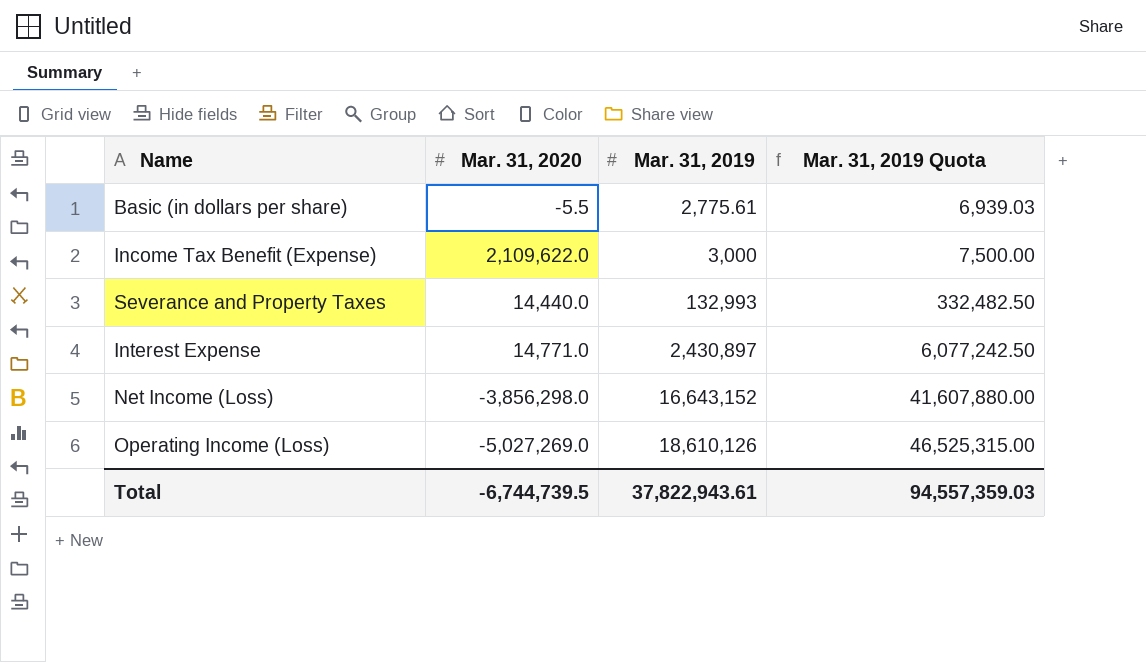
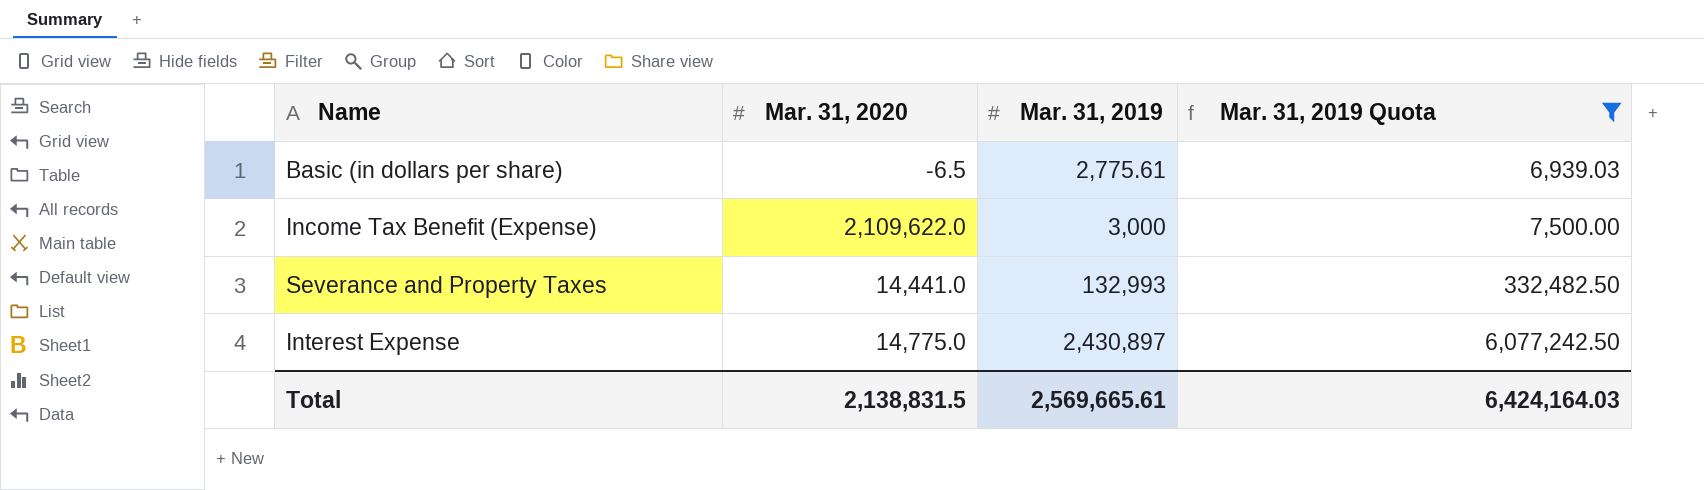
filter: none -> Mar. 31, 2019 Quota <= 6,077,242.50
Basic (in dollars per share) | Mar. 31, 2020: -5.5 -> -6.5
Severance and Property Taxes | Mar. 31, 2020: 14,440.0 -> 14,441.0
Interest Expense | Mar. 31, 2020: 14,771.0 -> 14,775.0
Total | Mar. 31, 2020: -6,744,739.5 -> 2,138,831.5
Total | Mar. 31, 2019: 37,822,943.61 -> 2,569,665.61
Total | Mar. 31, 2019 Quota: 94,557,359.03 -> 6,424,164.03

